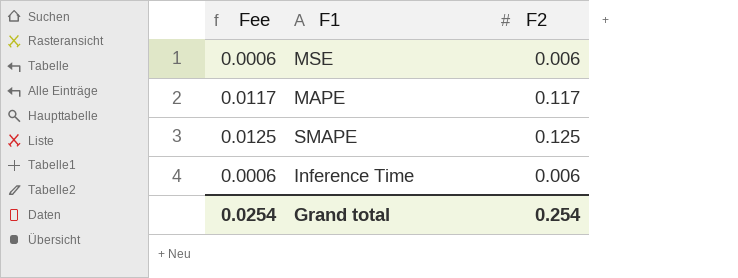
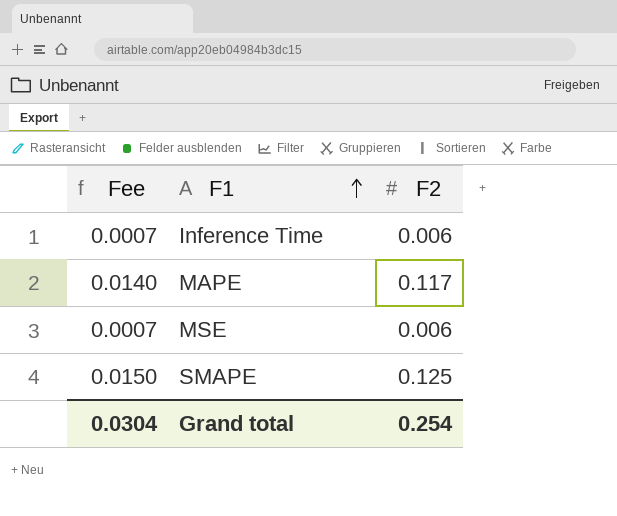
row order: none -> F1 ascending
column Fee | formula: [F2] * 0.1 -> [F2] * 0.12
Grand total | Fee: 0.0254 -> 0.0304

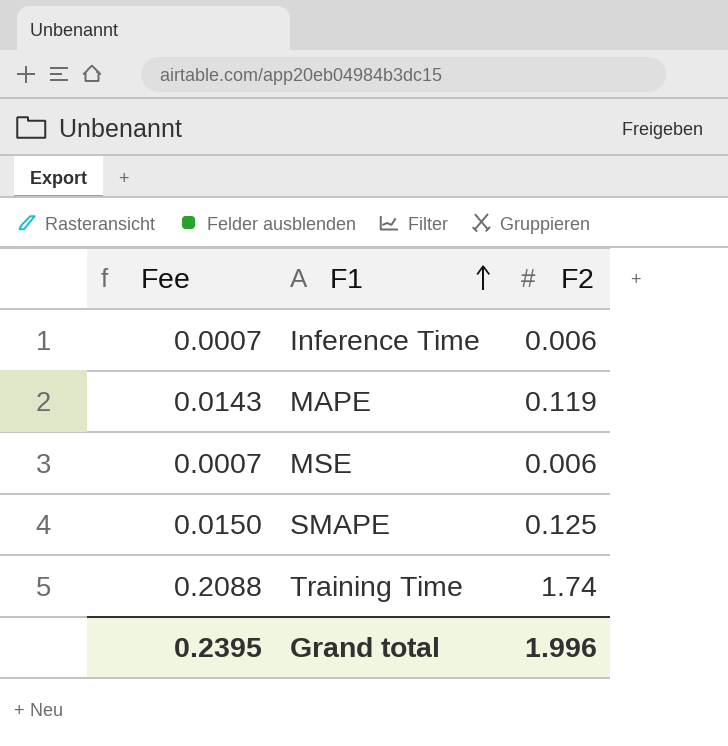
MAPE | Fee: 0.0140 -> 0.0143
MAPE | F2: 0.117 -> 0.119
row Training Time: none -> 0.2088 | 1.74
Grand total | Fee: 0.0304 -> 0.2395
Grand total | F2: 0.254 -> 1.996

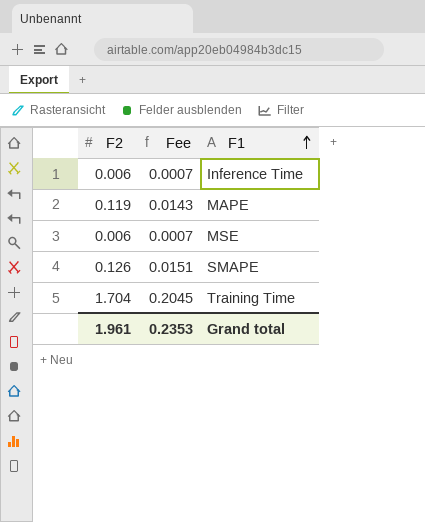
column F2 | position: 3 -> 1
SMAPE | F2: 0.125 -> 0.126
SMAPE | Fee: 0.0150 -> 0.0151
Training Time | F2: 1.74 -> 1.704
Training Time | Fee: 0.2088 -> 0.2045
Grand total | F2: 1.996 -> 1.961
Grand total | Fee: 0.2395 -> 0.2353

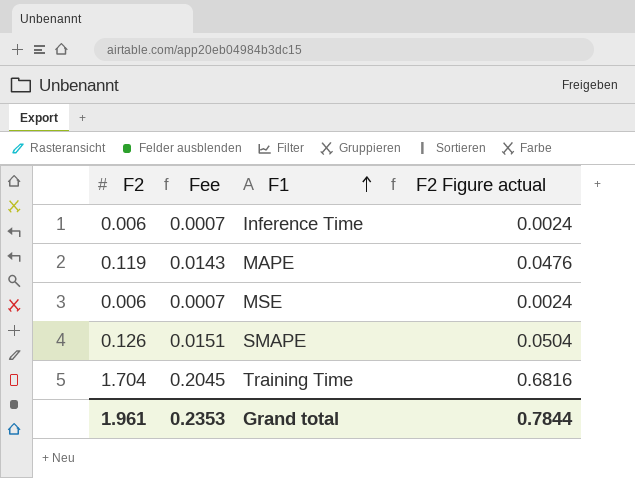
column F2 Figure actual | formula: none -> [F2] * 0.4

